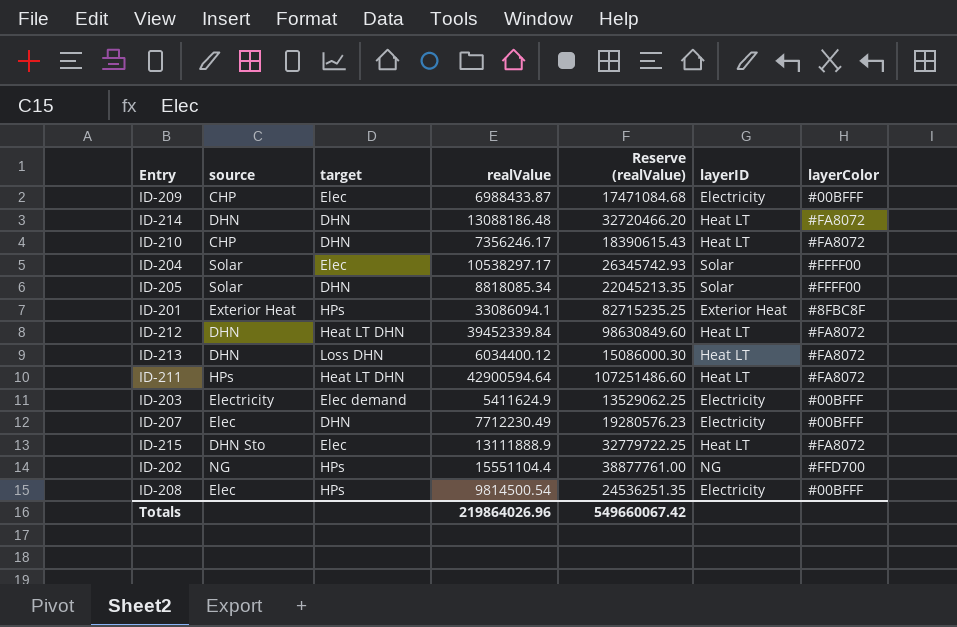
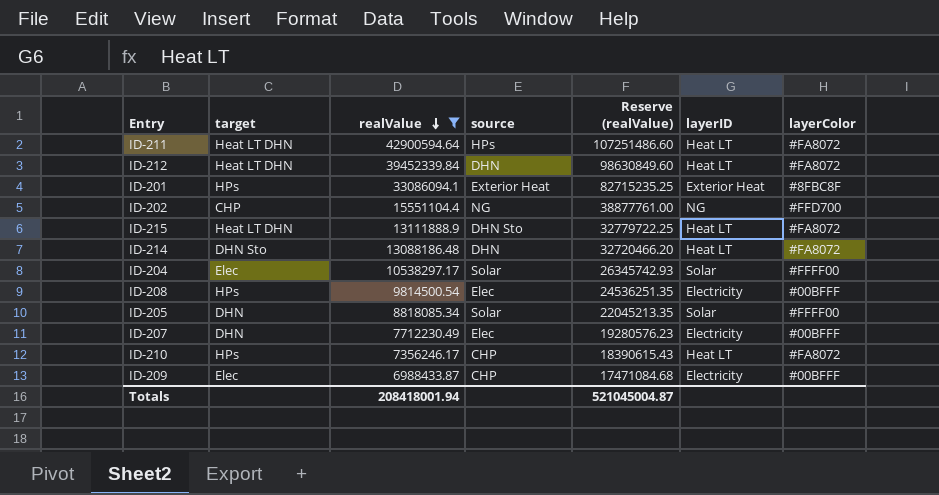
filter: none -> realValue >= 6988433.87
row order: none -> realValue descending
column source | position: 2 -> 4
ID-202 | target: HPs -> CHP
ID-215 | target: Elec -> Heat LT DHN
ID-214 | target: DHN -> DHN Sto
ID-210 | target: DHN -> HPs
Totals | realValue: 219864026.96 -> 208418001.94
Totals | Reserve (realValue): 549660067.42 -> 521045004.87

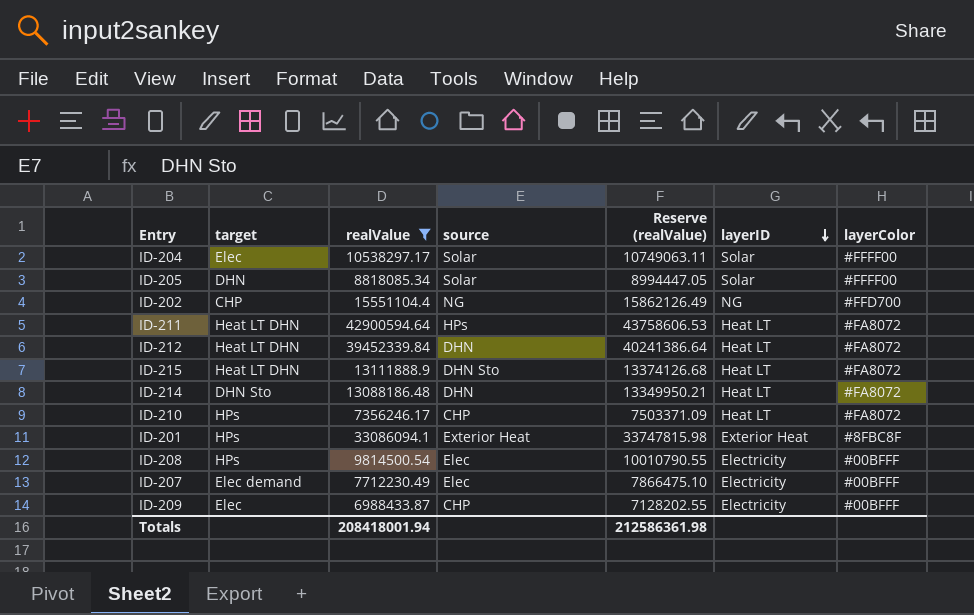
row order: realValue descending -> layerID descending
column Reserve (realValue) | formula: [realValue] * 2.5 -> [realValue] * 1.02
ID-207 | target: DHN -> Elec demand
Totals | Reserve (realValue): 521045004.87 -> 212586361.98

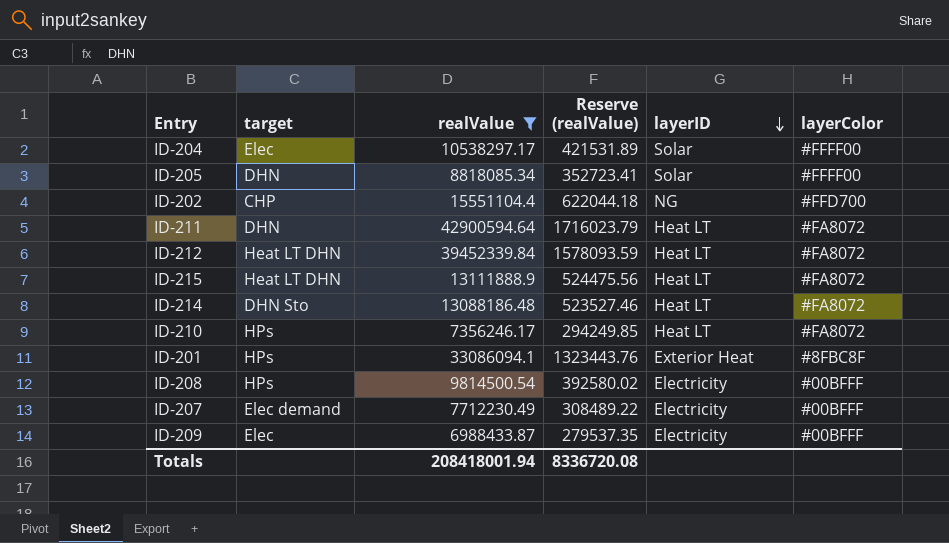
column source | position: 4 -> none
column Reserve (realValue) | formula: [realValue] * 1.02 -> [realValue] * 0.04
ID-211 | target: Heat LT DHN -> DHN
Totals | Reserve (realValue): 212586361.98 -> 8336720.08

